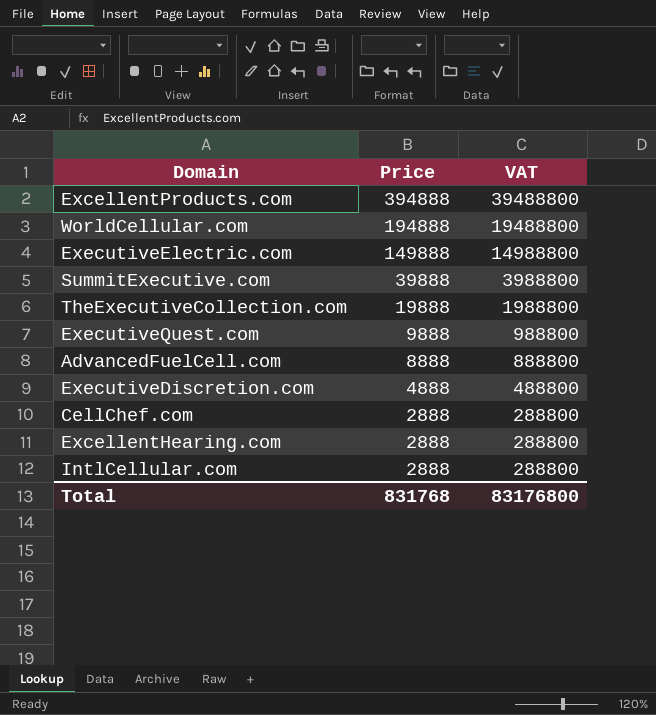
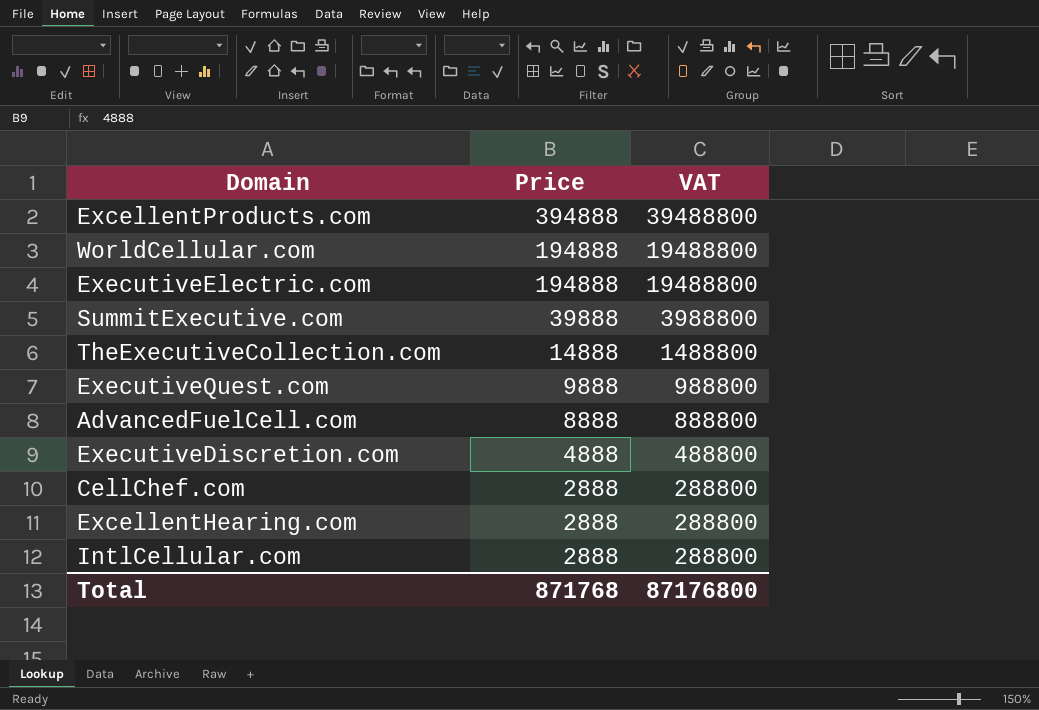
ExecutiveElectric.com | Price: 149888 -> 194888
ExecutiveElectric.com | VAT: 14988800 -> 19488800
TheExecutiveCollection.com | Price: 19888 -> 14888
TheExecutiveCollection.com | VAT: 1988800 -> 1488800
Total | Price: 831768 -> 871768
Total | VAT: 83176800 -> 87176800

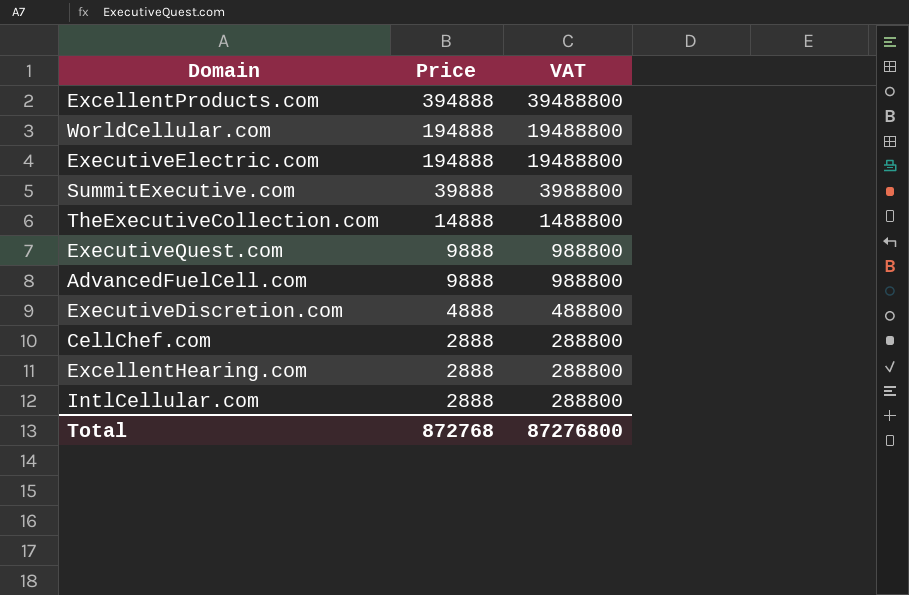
AdvancedFuelCell.com | Price: 8888 -> 9888
AdvancedFuelCell.com | VAT: 888800 -> 988800
Total | Price: 871768 -> 872768
Total | VAT: 87176800 -> 87276800

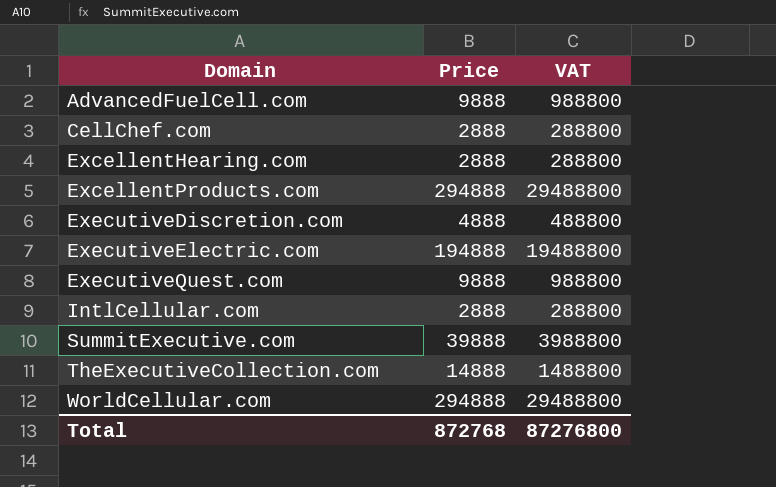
row order: Price descending -> Domain ascending
ExcellentProducts.com | Price: 394888 -> 294888
ExcellentProducts.com | VAT: 39488800 -> 29488800
WorldCellular.com | Price: 194888 -> 294888
WorldCellular.com | VAT: 19488800 -> 29488800

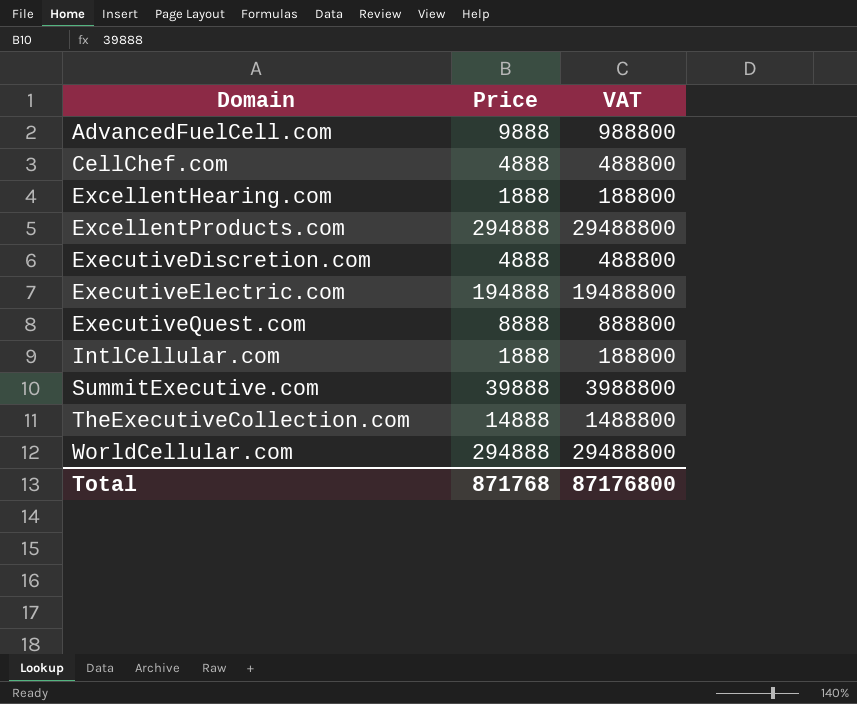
CellChef.com | Price: 2888 -> 4888
CellChef.com | VAT: 288800 -> 488800
ExcellentHearing.com | Price: 2888 -> 1888
ExcellentHearing.com | VAT: 288800 -> 188800
ExecutiveQuest.com | Price: 9888 -> 8888
ExecutiveQuest.com | VAT: 988800 -> 888800
IntlCellular.com | Price: 2888 -> 1888
IntlCellular.com | VAT: 288800 -> 188800
Total | Price: 872768 -> 871768
Total | VAT: 87276800 -> 87176800

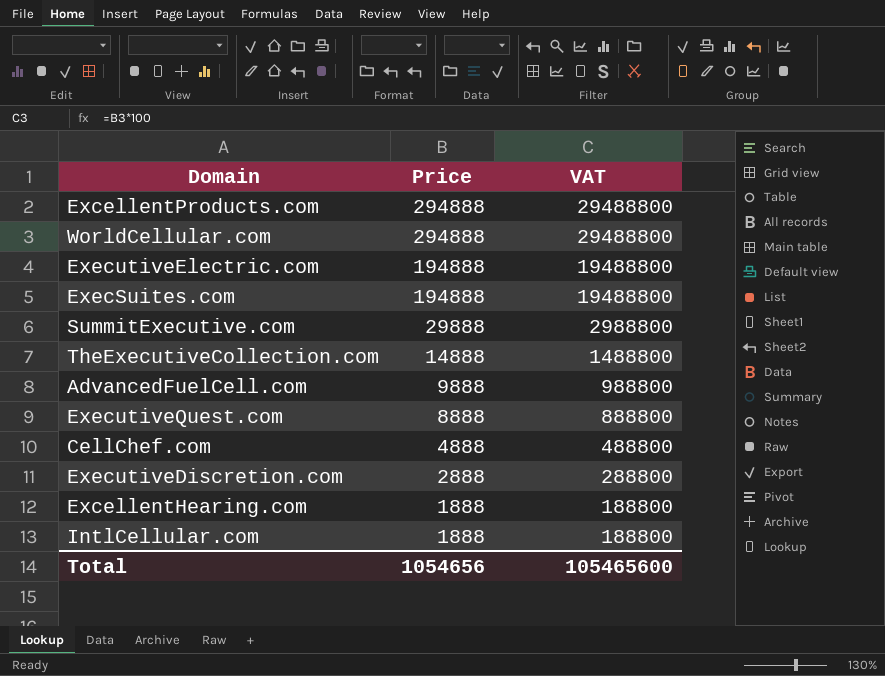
row order: Domain ascending -> Price descending
row ExecSuites.com: none -> 194888 | 19488800
SummitExecutive.com | Price: 39888 -> 29888
SummitExecutive.com | VAT: 3988800 -> 2988800
ExecutiveDiscretion.com | Price: 4888 -> 2888
ExecutiveDiscretion.com | VAT: 488800 -> 288800
Total | Price: 871768 -> 1054656
Total | VAT: 87176800 -> 105465600

